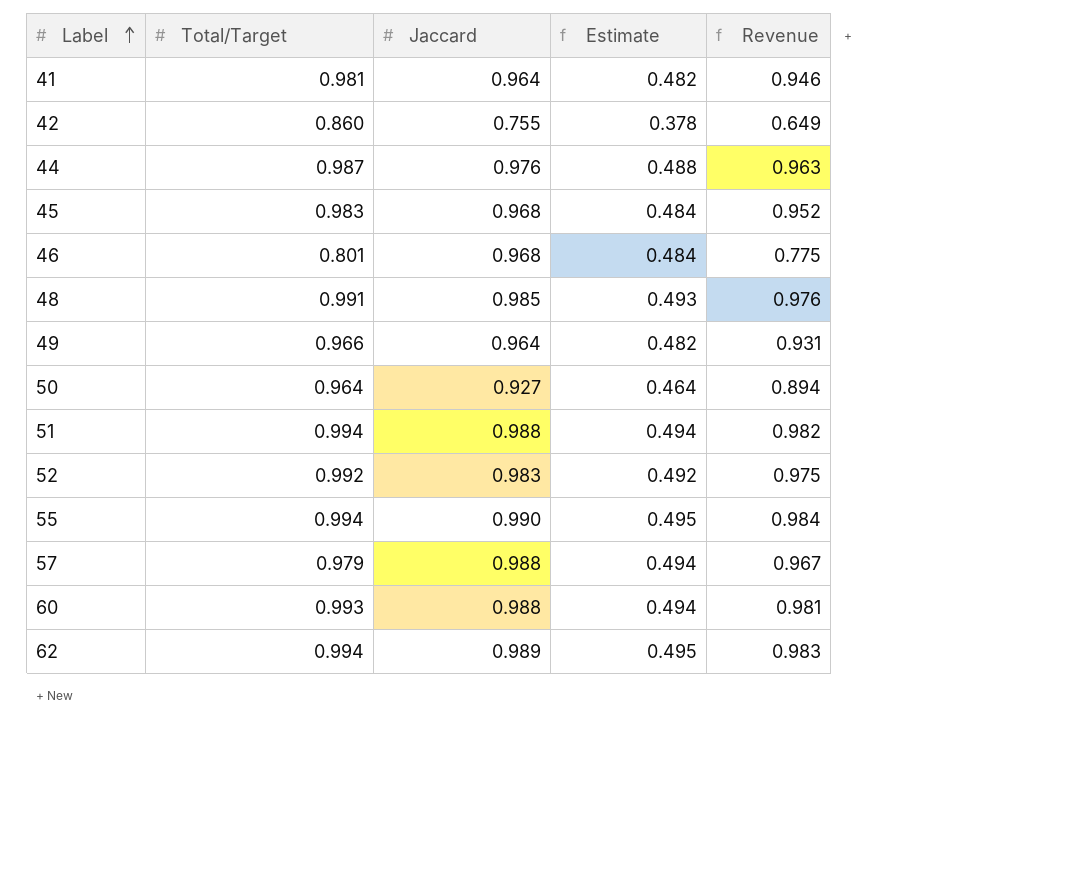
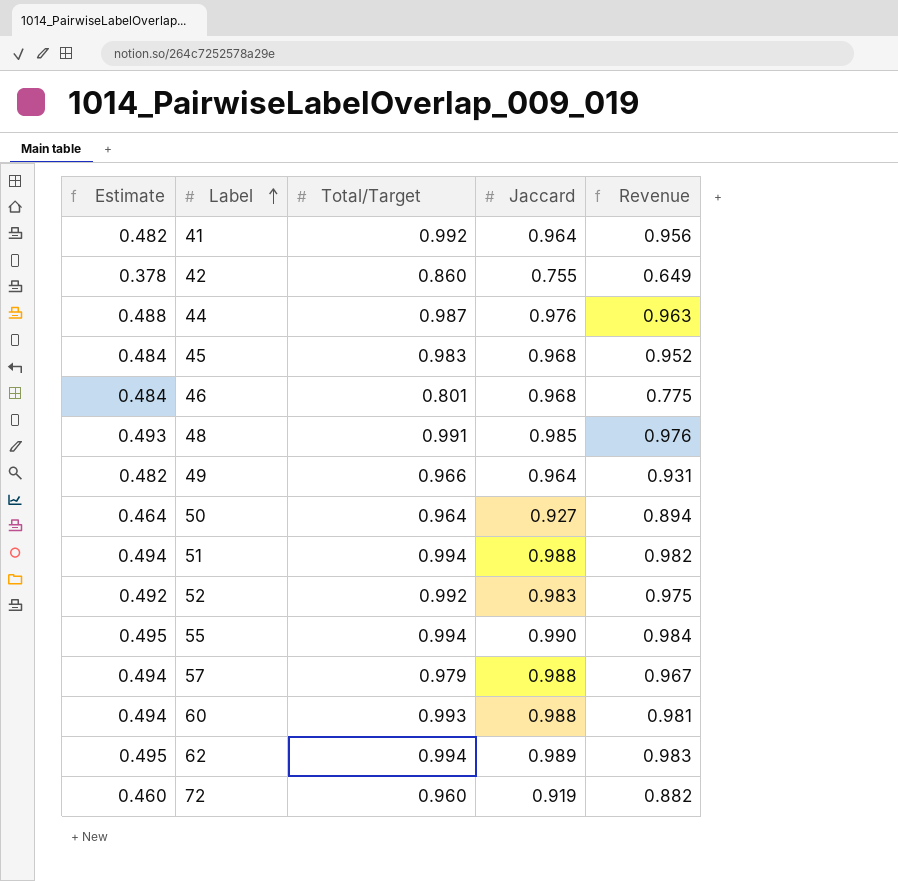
column Estimate | position: 4 -> 1
41 | Total/Target: 0.981 -> 0.992
41 | Revenue: 0.946 -> 0.956
row 72: none -> 0.460 | 0.960 | 0.919 | 0.882

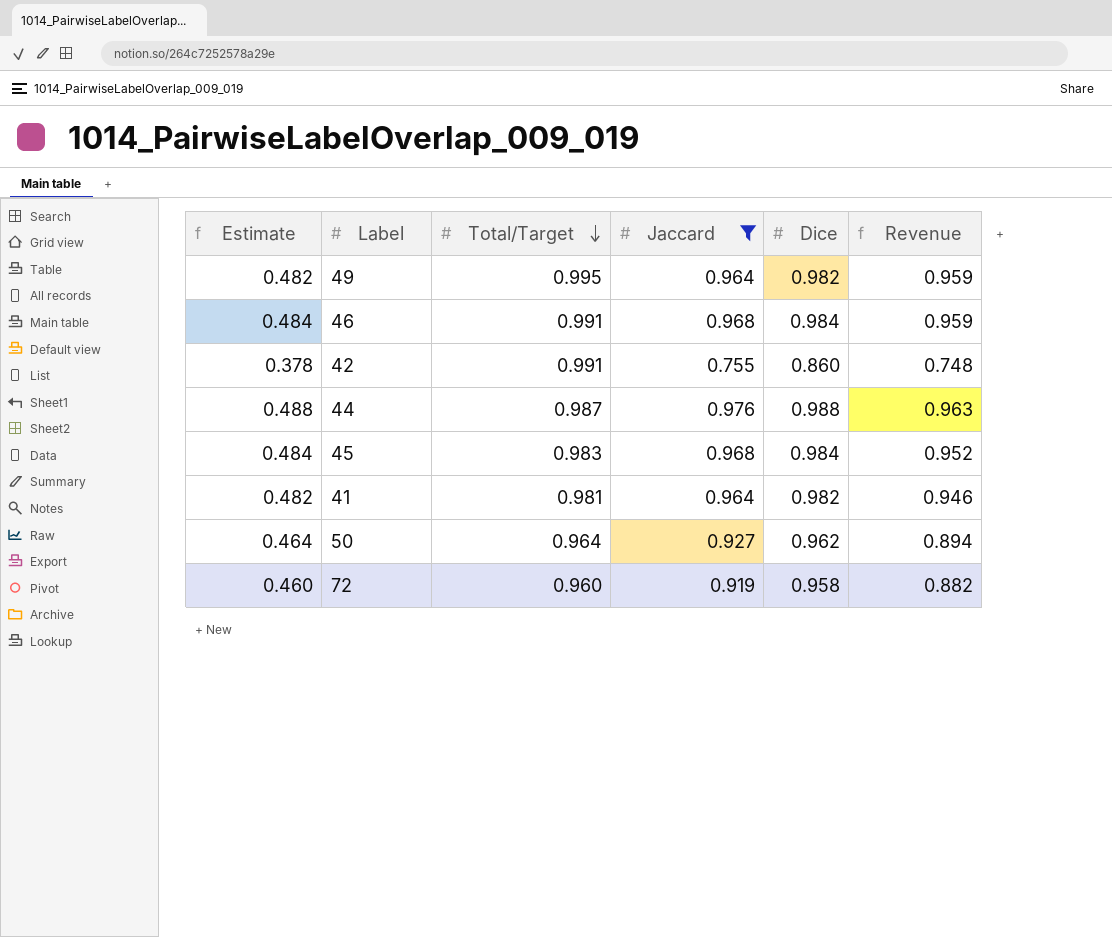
filter: none -> Jaccard <= 0.976
row order: Label ascending -> Total/Target descending
column Dice | position: none -> 5
49 | Total/Target: 0.966 -> 0.995
49 | Revenue: 0.931 -> 0.959
46 | Total/Target: 0.801 -> 0.991
46 | Revenue: 0.775 -> 0.959
42 | Total/Target: 0.860 -> 0.991
42 | Revenue: 0.649 -> 0.748
41 | Total/Target: 0.992 -> 0.981
41 | Revenue: 0.956 -> 0.946

